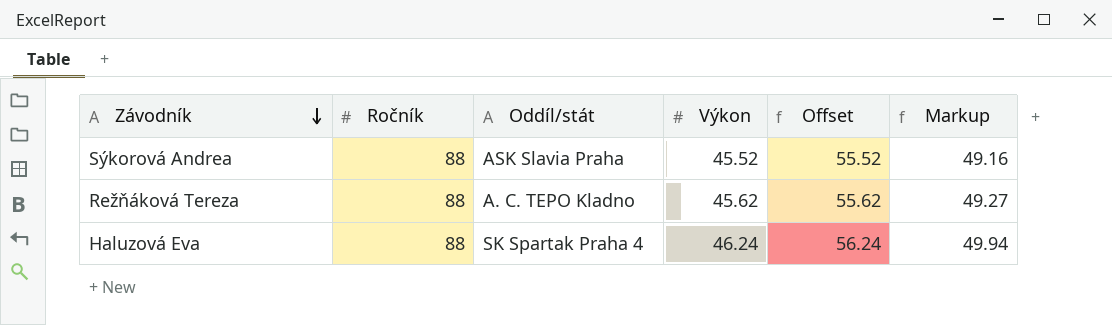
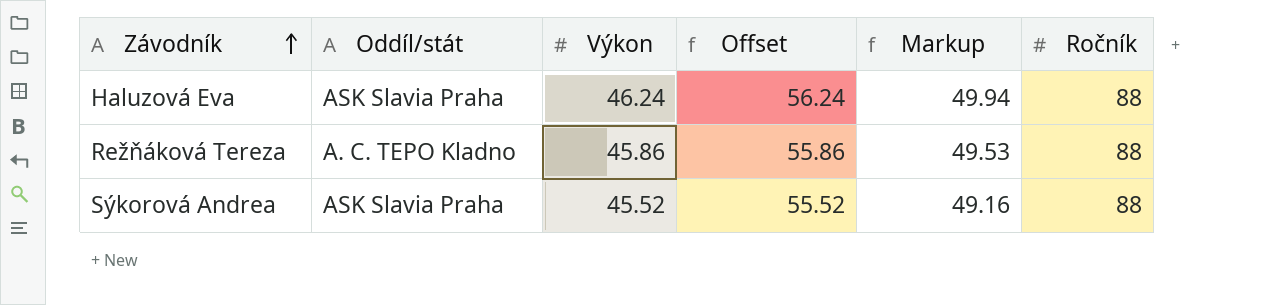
row order: Závodník descending -> Závodník ascending
column Ročník | position: 2 -> 6
Haluzová Eva | Oddíl/stát: SK Spartak Praha 4 -> ASK Slavia Praha
Režňáková Tereza | Výkon: 45.62 -> 45.86
Režňáková Tereza | Offset: 55.62 -> 55.86
Režňáková Tereza | Markup: 49.27 -> 49.53

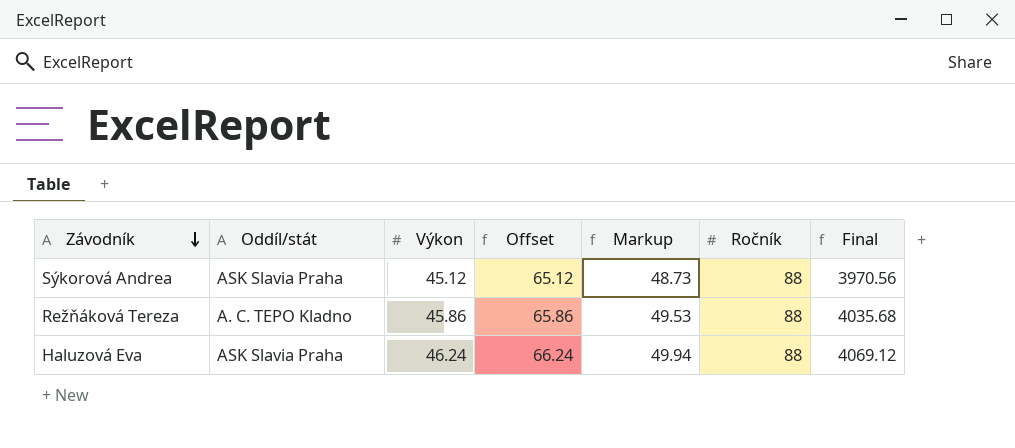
row order: Závodník ascending -> Závodník descending
column Offset | formula: [Výkon] + 10 -> [Výkon] + 20
column Final | formula: none -> [Výkon] * [Ročník]
Sýkorová Andrea | Výkon: 45.52 -> 45.12
Sýkorová Andrea | Markup: 49.16 -> 48.73

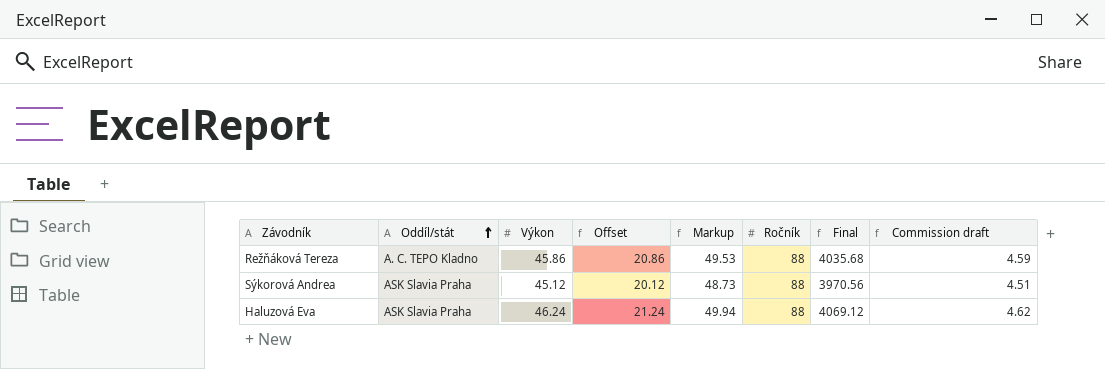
row order: Závodník descending -> Oddíl/stát ascending
column Offset | formula: [Výkon] + 20 -> [Výkon] - 25
column Commission draft | formula: none -> [Výkon] * 0.1

